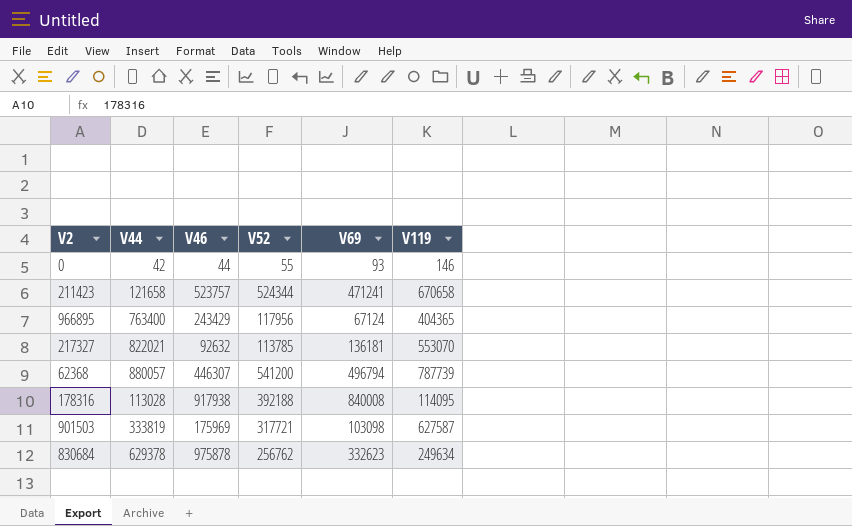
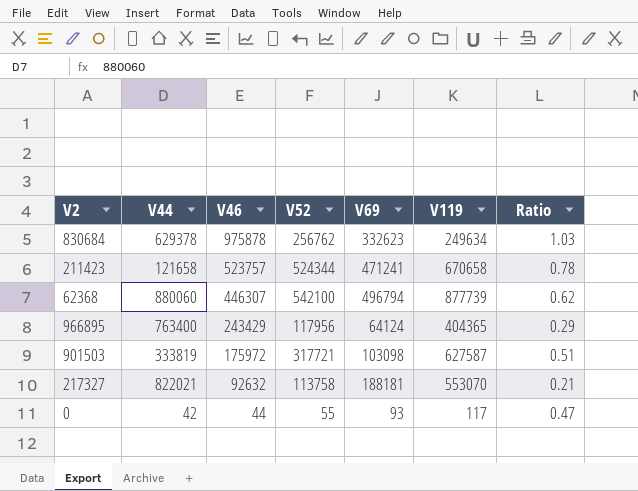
row order: none -> V46 descending
column Ratio | formula: none -> [V52] / [V119]
row 178316: 113028 | 917938 | 392188 | 840008 | 114095 -> none
62368 | V44: 880057 -> 880060
62368 | V52: 541200 -> 542100
62368 | V119: 787739 -> 877739
966895 | V69: 67124 -> 64124
901503 | V46: 175969 -> 175972
217327 | V52: 113785 -> 113758
217327 | V69: 136181 -> 188181
0 | V119: 146 -> 117

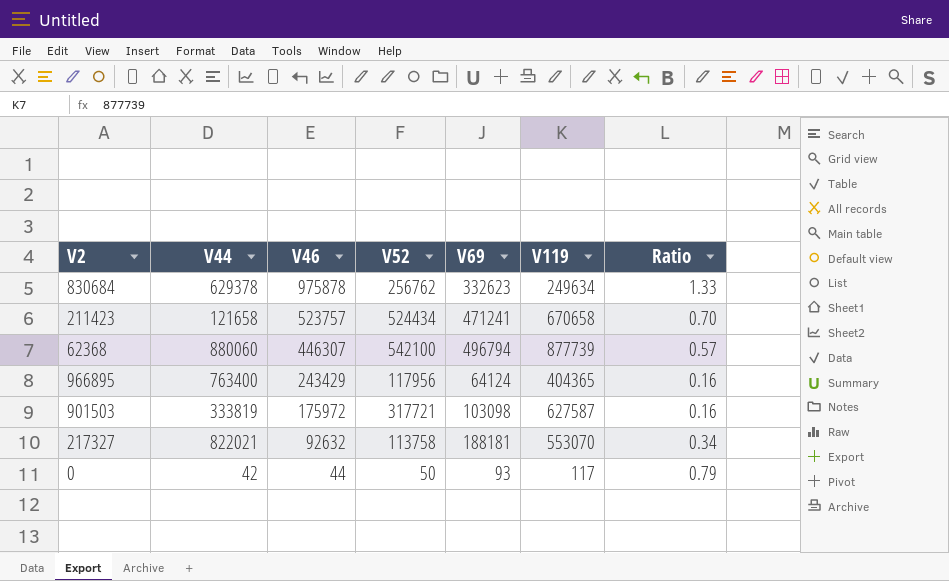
column Ratio | formula: [V52] / [V119] -> [V69] / [V119]
211423 | V52: 524344 -> 524434
0 | V52: 55 -> 50

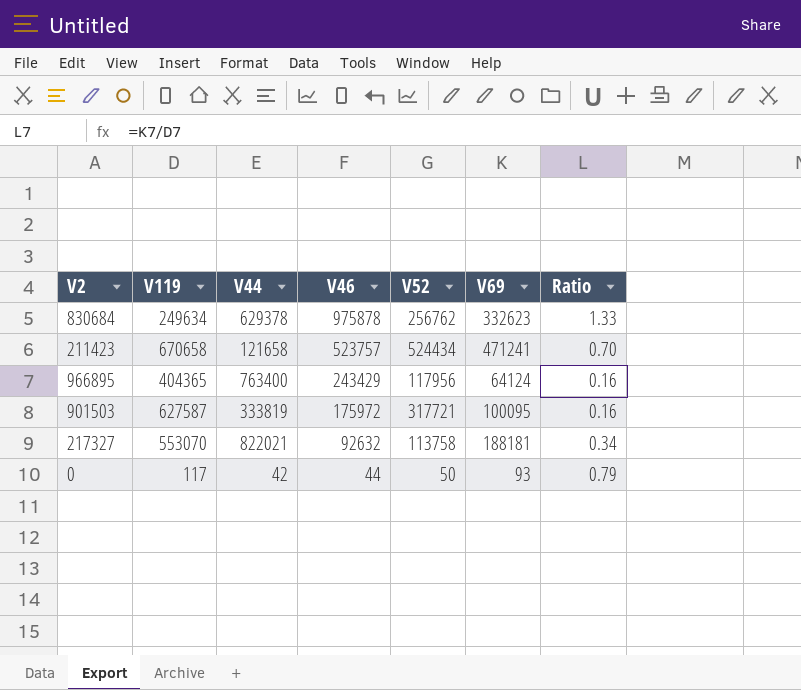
column V119 | position: 6 -> 2
row 62368: 880060 | 446307 | 542100 | 496794 | 877739 | 0.57 -> none
901503 | V69: 103098 -> 100095

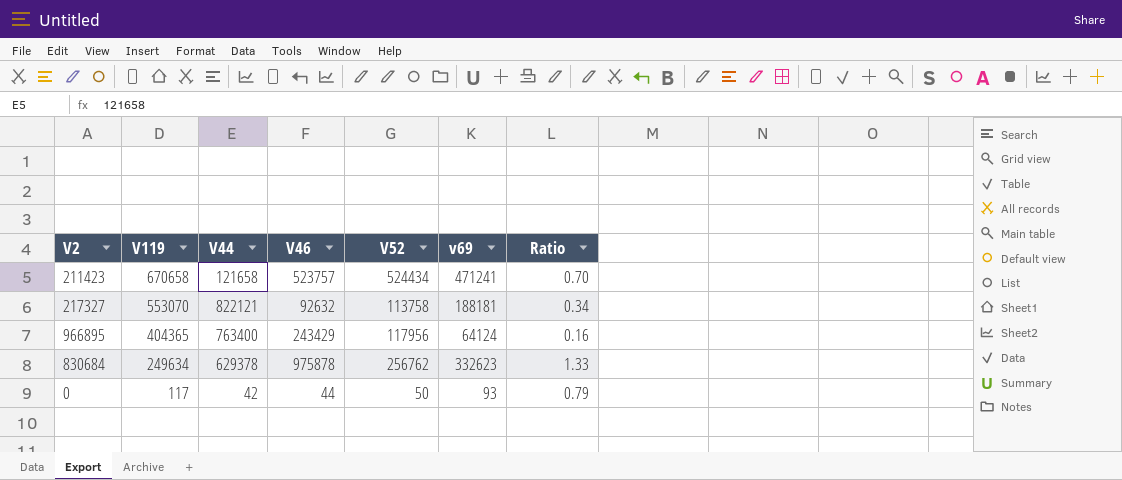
row order: V46 descending -> V119 descending
column name: V69 -> v69
row 901503: 627587 | 333819 | 175972 | 317721 | 100095 | 0.16 -> none
217327 | V44: 822021 -> 822121

